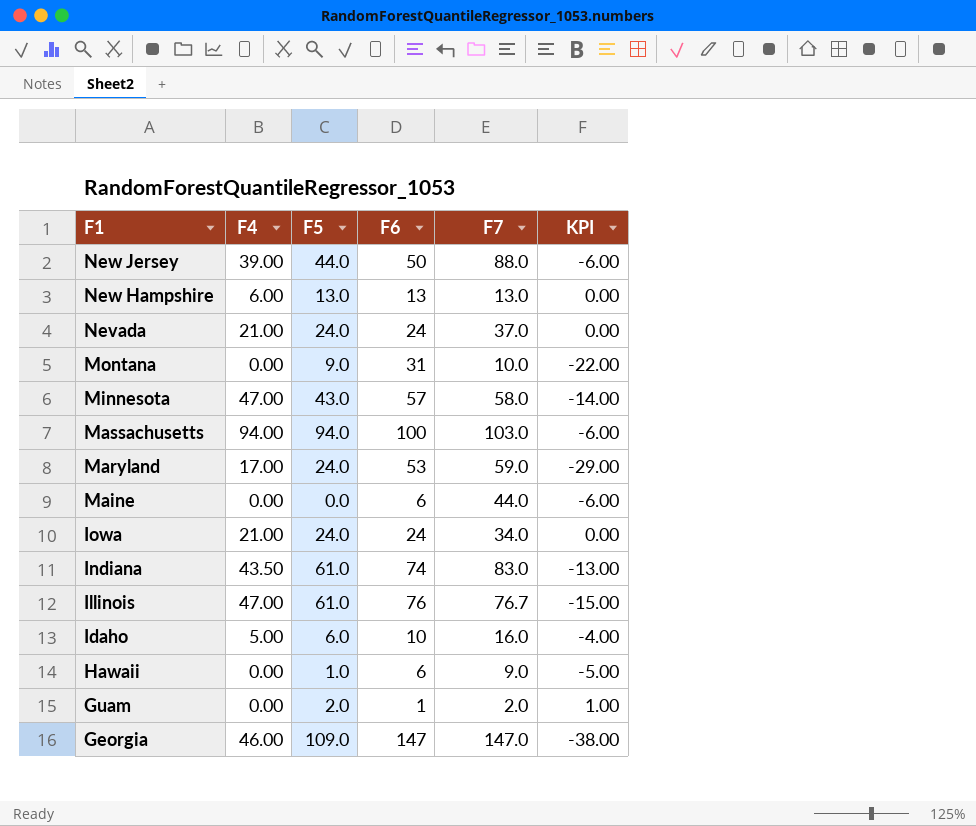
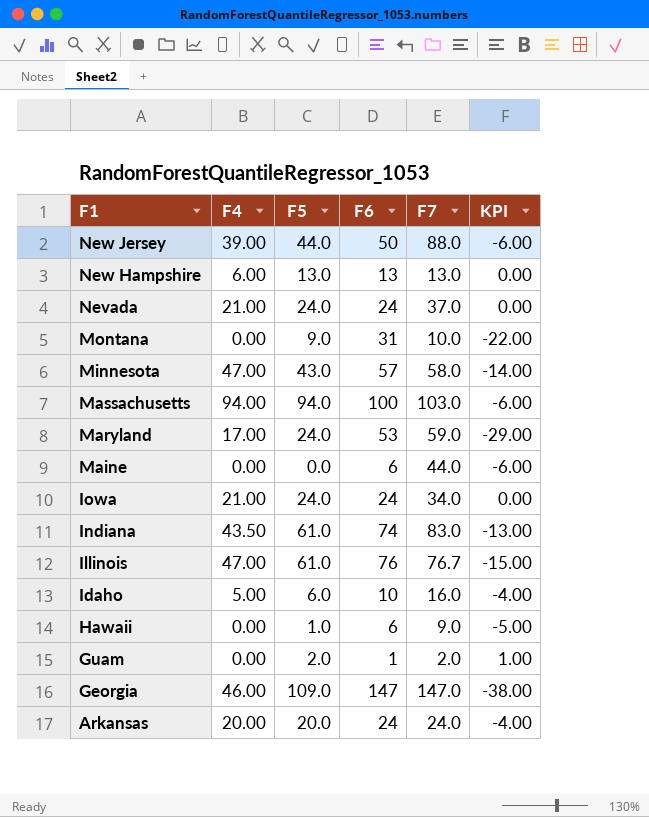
row Arkansas: none -> 20.00 | 20.0 | 24 | 24.0 | -4.00

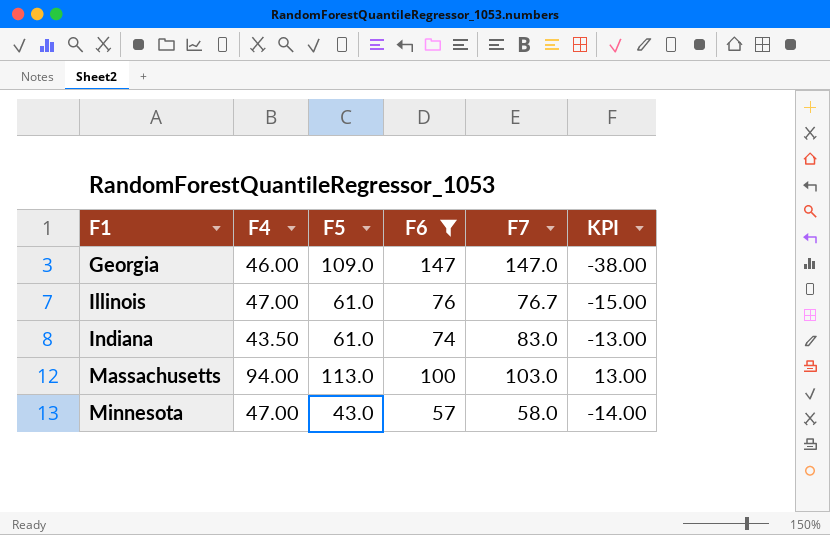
filter: none -> F6 >= 57
row order: F1 descending -> F1 ascending
Massachusetts | F5: 94.0 -> 113.0
Massachusetts | KPI: -6.00 -> 13.00

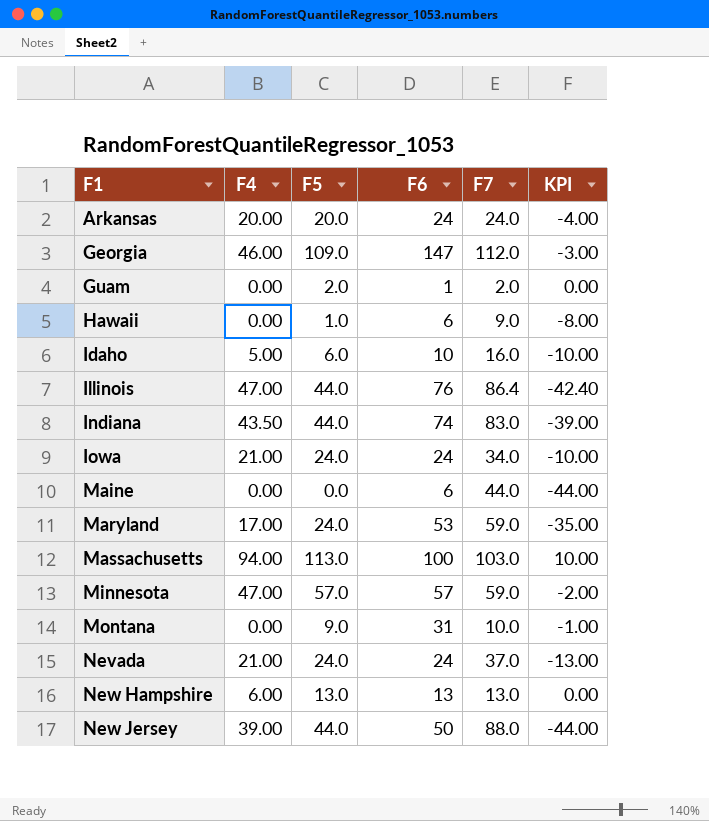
filter: F6 >= 57 -> none
column KPI | formula: [F5] - [F6] -> [F5] - [F7]
Georgia | F7: 147.0 -> 112.0
Illinois | F5: 61.0 -> 44.0
Illinois | F7: 76.7 -> 86.4
Indiana | F5: 61.0 -> 44.0
Minnesota | F5: 43.0 -> 57.0
Minnesota | F7: 58.0 -> 59.0

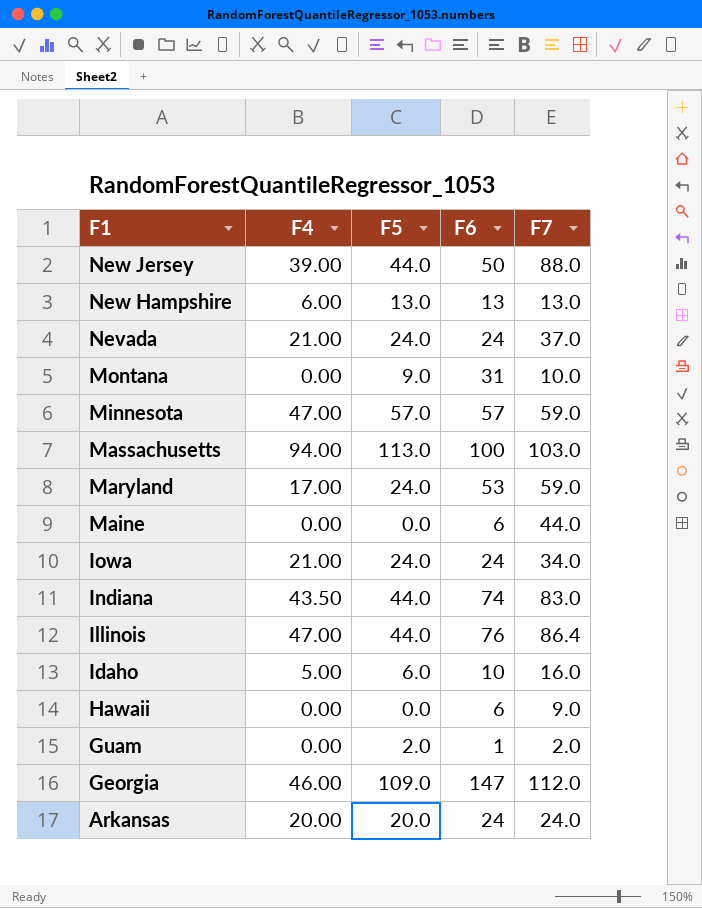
row order: F1 ascending -> F1 descending
column KPI | formula: [F5] - [F7] -> none
Hawaii | F5: 1.0 -> 0.0

